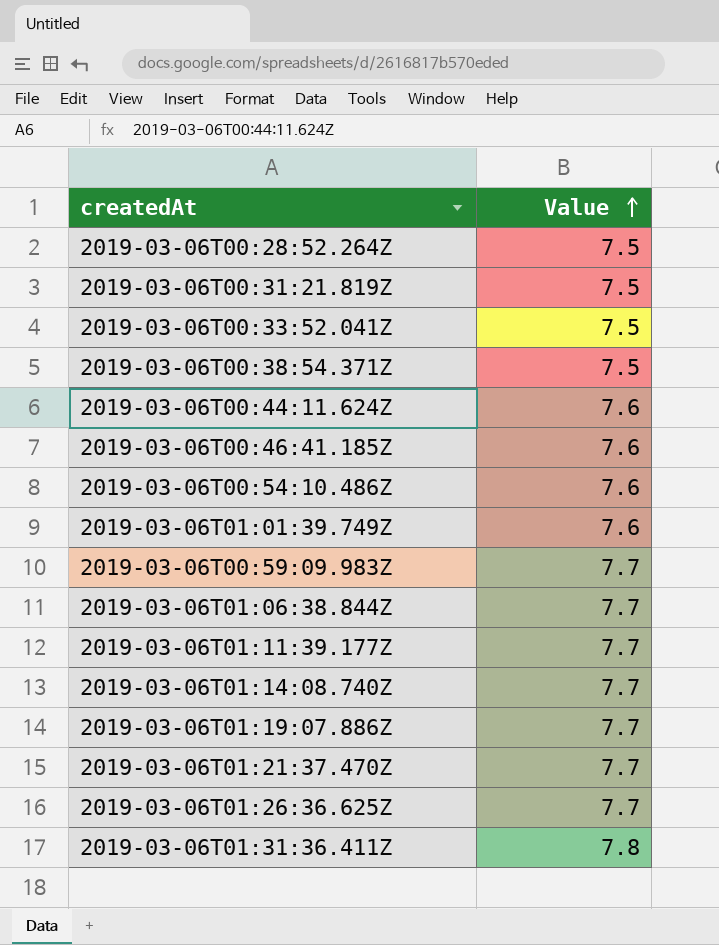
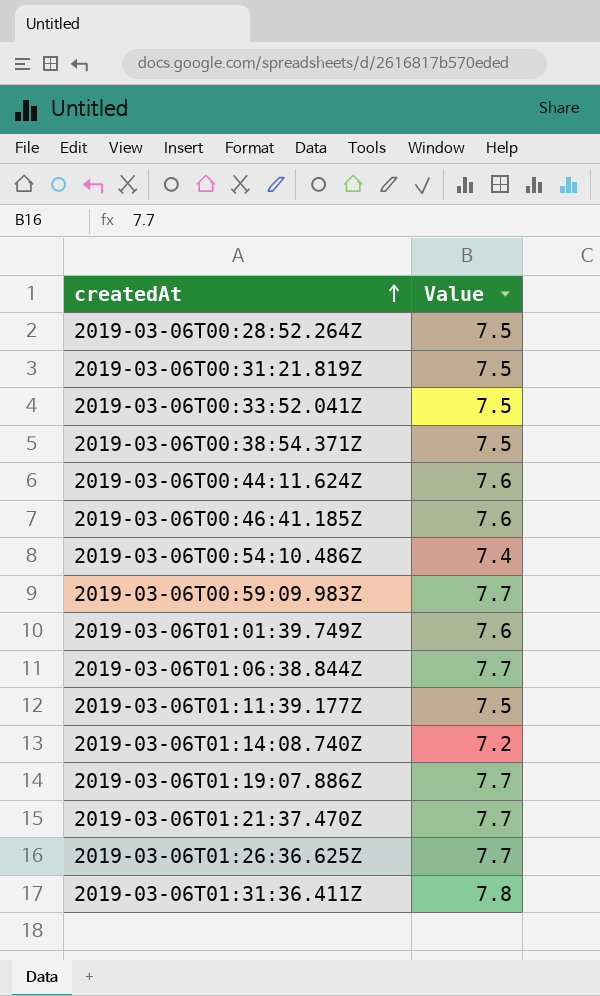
row order: Value ascending -> createdAt ascending
2019-03-06T00:54:10.486Z | Value: 7.6 -> 7.4
2019-03-06T01:11:39.177Z | Value: 7.7 -> 7.5
2019-03-06T01:14:08.740Z | Value: 7.7 -> 7.2

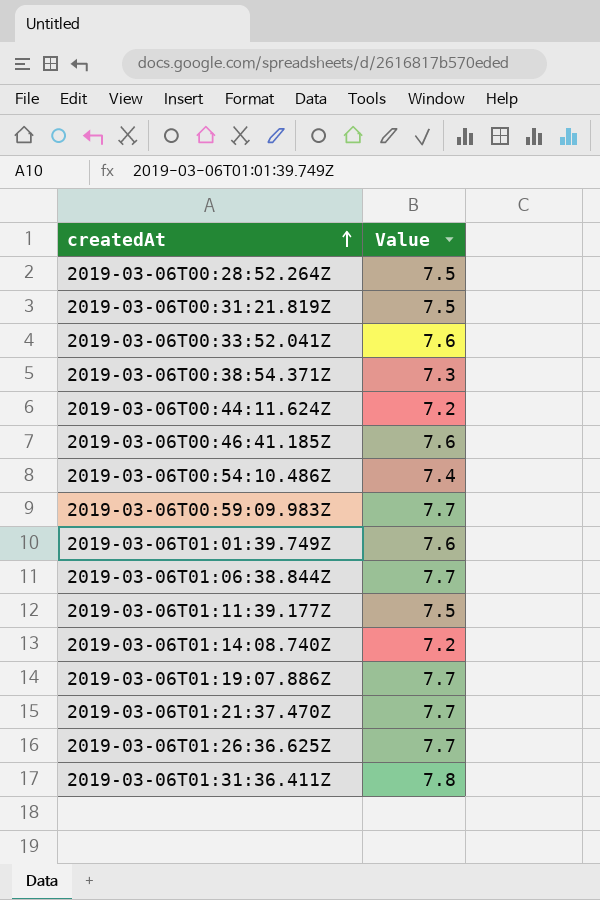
2019-03-06T00:33:52.041Z | Value: 7.5 -> 7.6
2019-03-06T00:38:54.371Z | Value: 7.5 -> 7.3
2019-03-06T00:44:11.624Z | Value: 7.6 -> 7.2

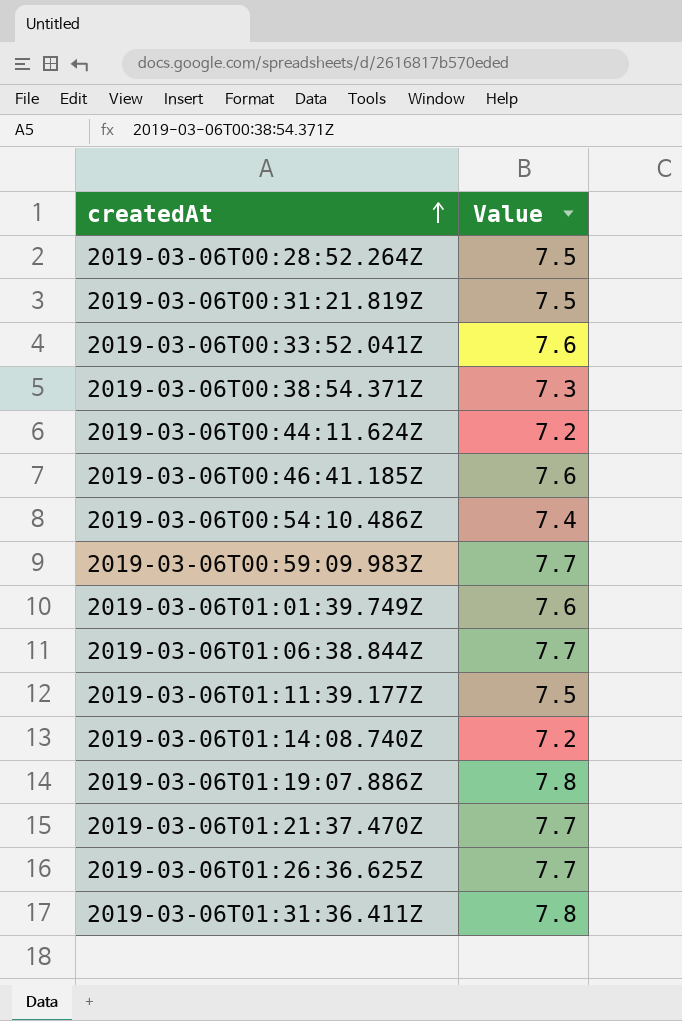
2019-03-06T01:19:07.886Z | Value: 7.7 -> 7.8

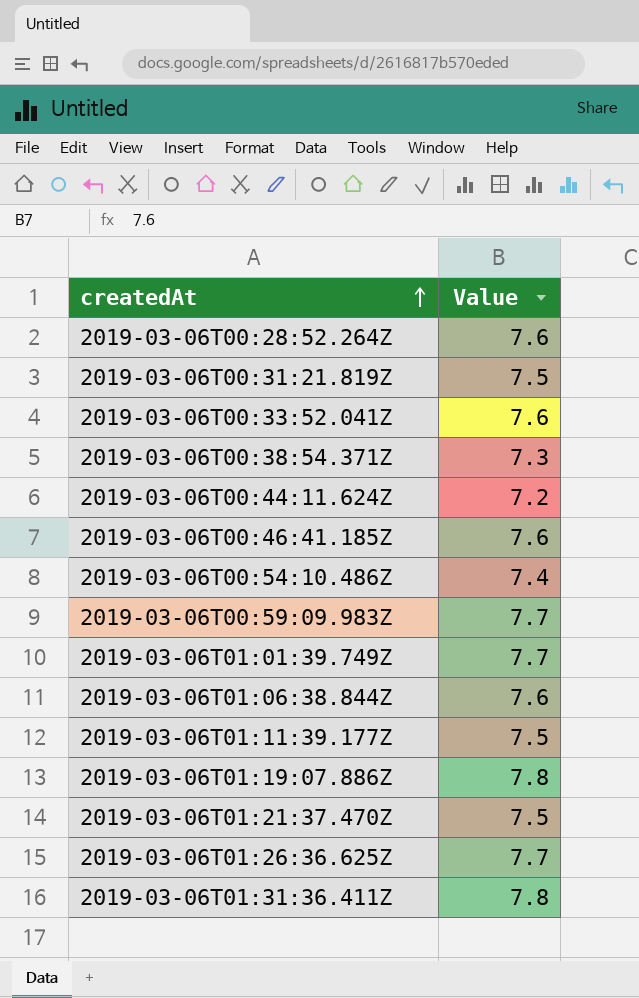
row 2019-03-06T01:14:08.740Z: 7.2 -> none
2019-03-06T00:28:52.264Z | Value: 7.5 -> 7.6
2019-03-06T01:01:39.749Z | Value: 7.6 -> 7.7
2019-03-06T01:06:38.844Z | Value: 7.7 -> 7.6
2019-03-06T01:21:37.470Z | Value: 7.7 -> 7.5

